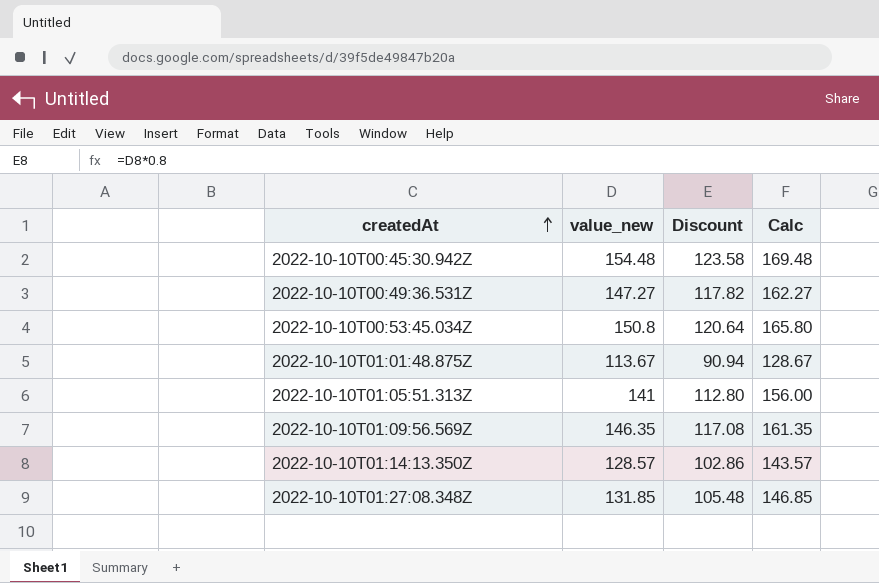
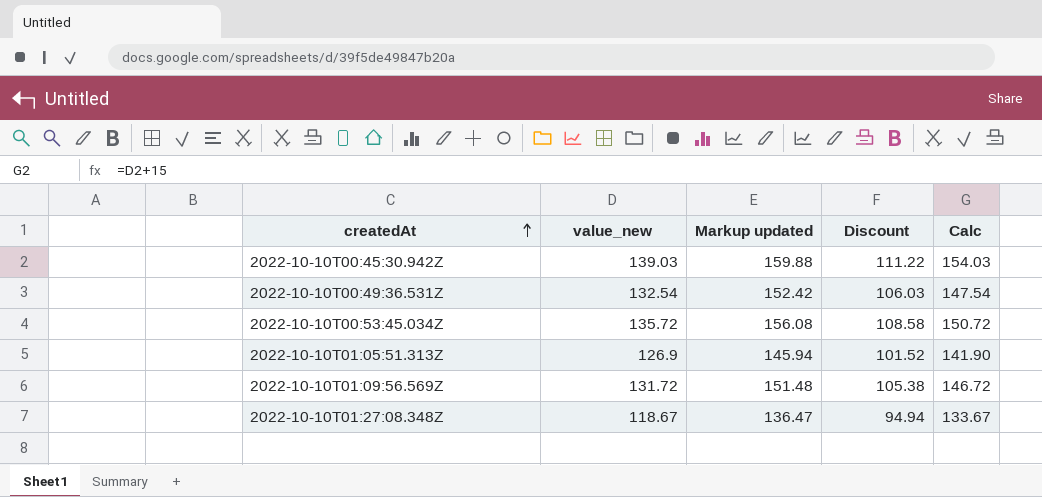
column Markup updated | formula: none -> [value_new] * 1.15
row 2022-10-10T01:01:48.875Z: 113.67 | 90.94 | 128.67 -> none
row 2022-10-10T01:14:13.350Z: 128.57 | 102.86 | 143.57 -> none
2022-10-10T00:45:30.942Z | value_new: 154.48 -> 139.03
2022-10-10T00:45:30.942Z | Discount: 123.58 -> 111.22
2022-10-10T00:45:30.942Z | Calc: 169.48 -> 154.03
2022-10-10T00:49:36.531Z | value_new: 147.27 -> 132.54
2022-10-10T00:49:36.531Z | Discount: 117.82 -> 106.03
2022-10-10T00:49:36.531Z | Calc: 162.27 -> 147.54
2022-10-10T00:53:45.034Z | value_new: 150.8 -> 135.72
2022-10-10T00:53:45.034Z | Discount: 120.64 -> 108.58
2022-10-10T00:53:45.034Z | Calc: 165.80 -> 150.72
2022-10-10T01:05:51.313Z | value_new: 141 -> 126.9
2022-10-10T01:05:51.313Z | Discount: 112.80 -> 101.52
2022-10-10T01:05:51.313Z | Calc: 156.00 -> 141.90
2022-10-10T01:09:56.569Z | value_new: 146.35 -> 131.72
2022-10-10T01:09:56.569Z | Discount: 117.08 -> 105.38
2022-10-10T01:09:56.569Z | Calc: 161.35 -> 146.72
2022-10-10T01:27:08.348Z | value_new: 131.85 -> 118.67
2022-10-10T01:27:08.348Z | Discount: 105.48 -> 94.94
2022-10-10T01:27:08.348Z | Calc: 146.85 -> 133.67

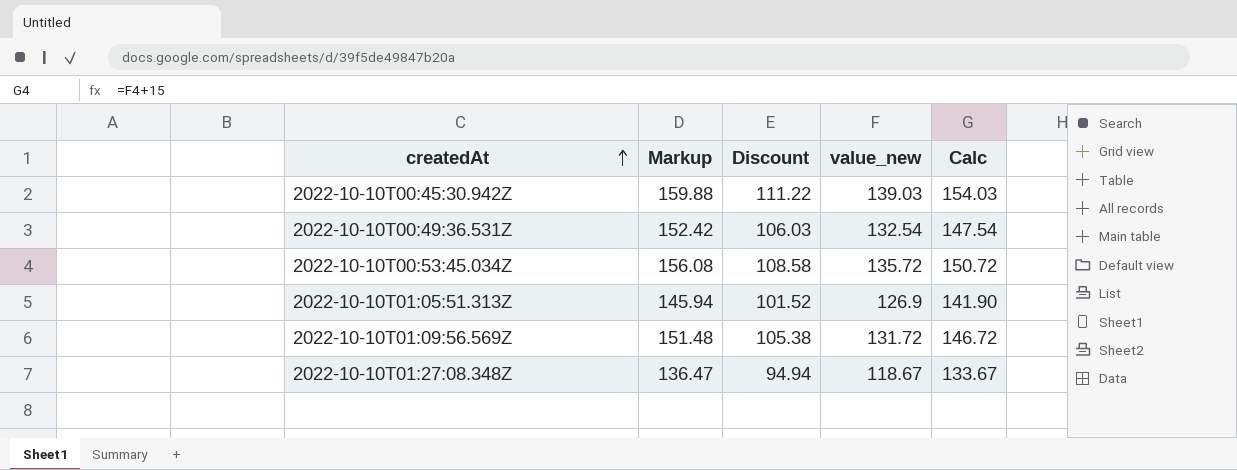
column name: Markup updated -> Markup
column value_new | position: 2 -> 4

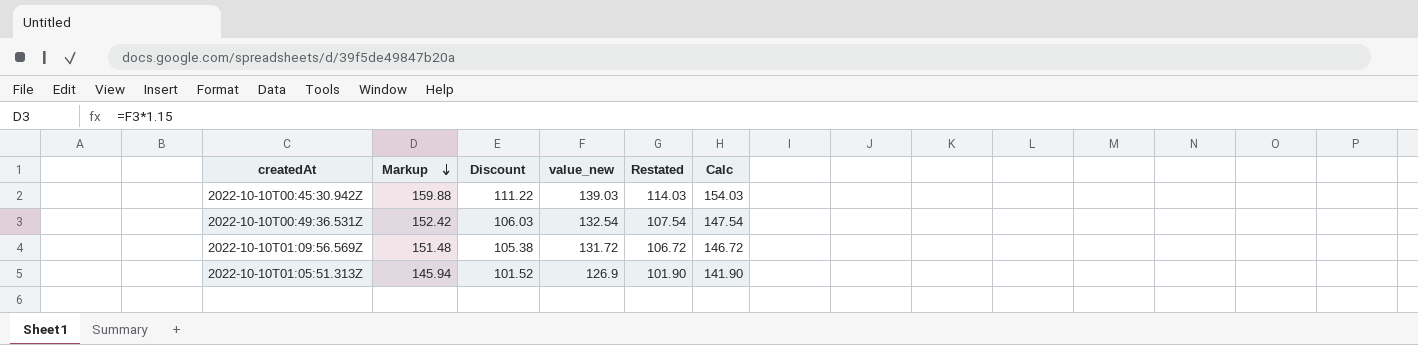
row order: createdAt ascending -> Markup descending
column Restated | formula: none -> [value_new] - 25
row 2022-10-10T00:53:45.034Z: 156.08 | 108.58 | 135.72 | 150.72 -> none
row 2022-10-10T01:27:08.348Z: 136.47 | 94.94 | 118.67 | 133.67 -> none

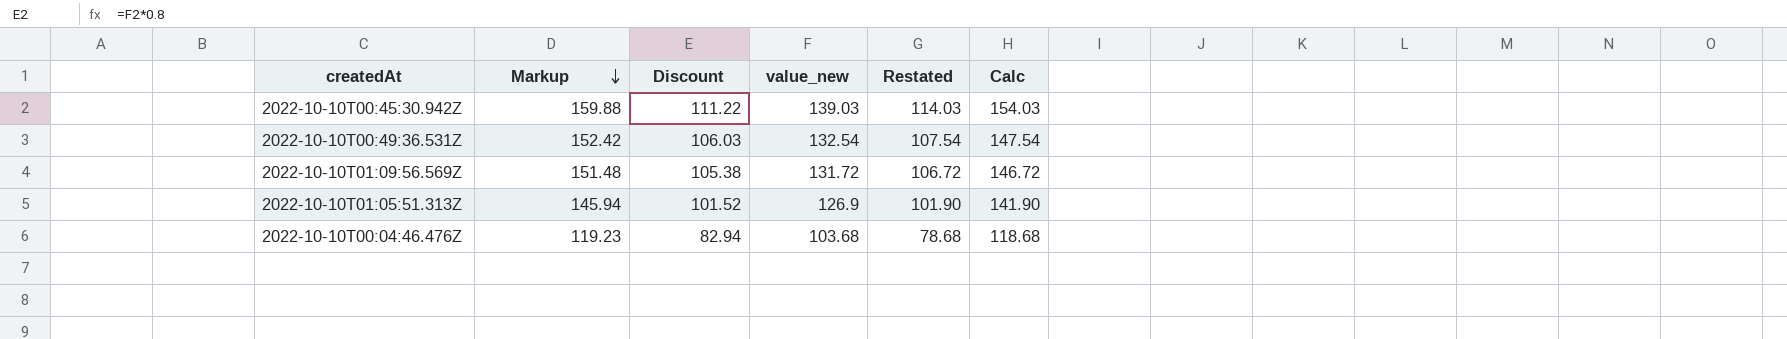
row 2022-10-10T00:04:46.476Z: none -> 119.23 | 82.94 | 103.68 | 78.68 | 118.68

